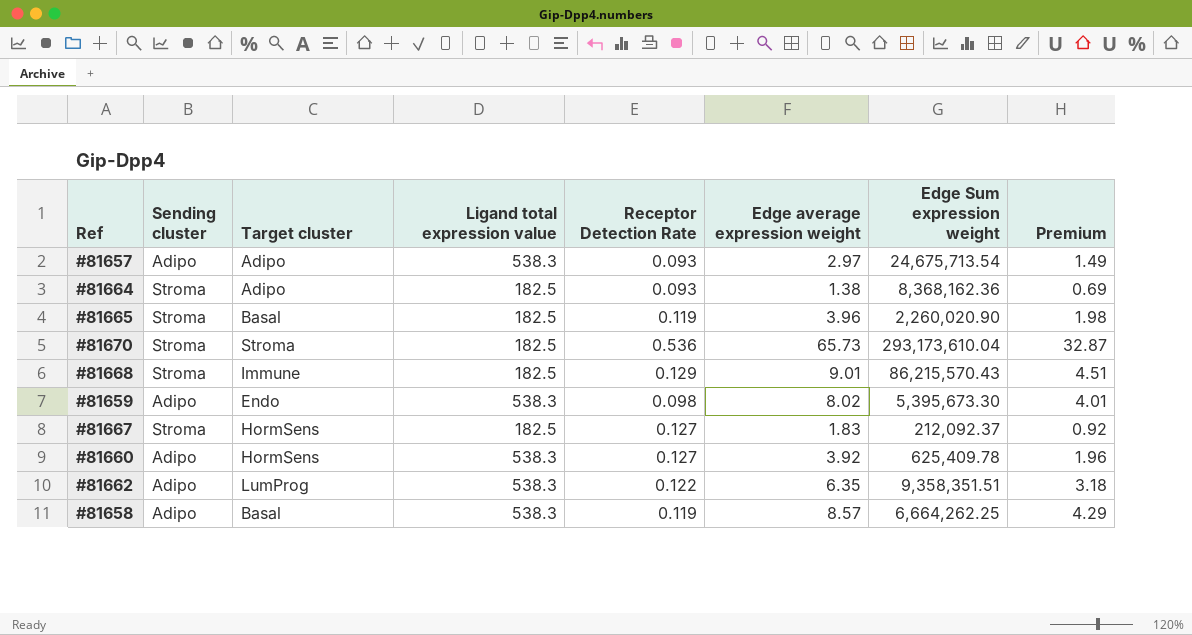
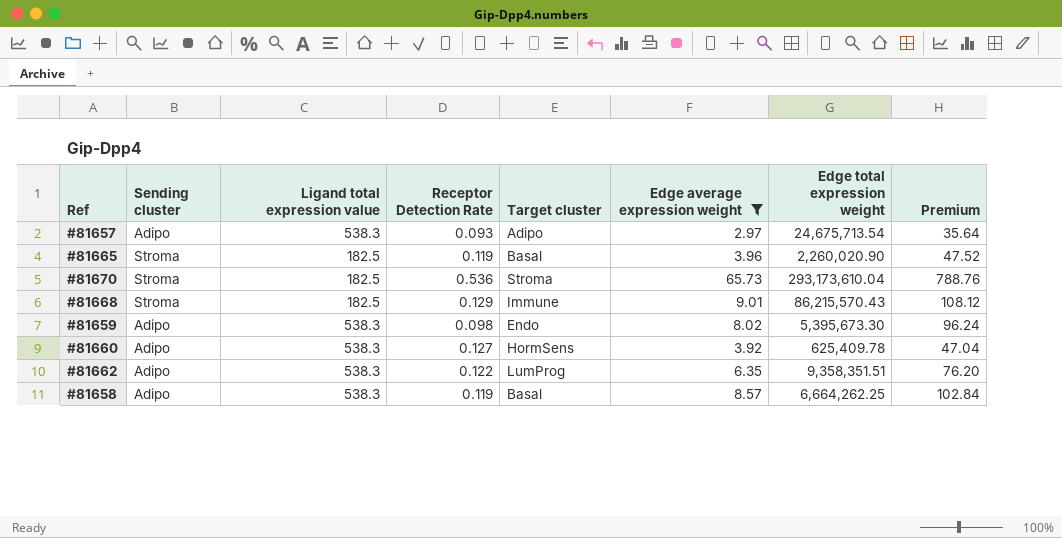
filter: none -> Edge average expression weight >= 2.97
column Target cluster | position: 3 -> 5
column name: Edge Sum expression weight -> Edge total expression weight
column Premium | formula: [Edge average expression weight] * 0.5 -> [Edge average expression weight] * 12

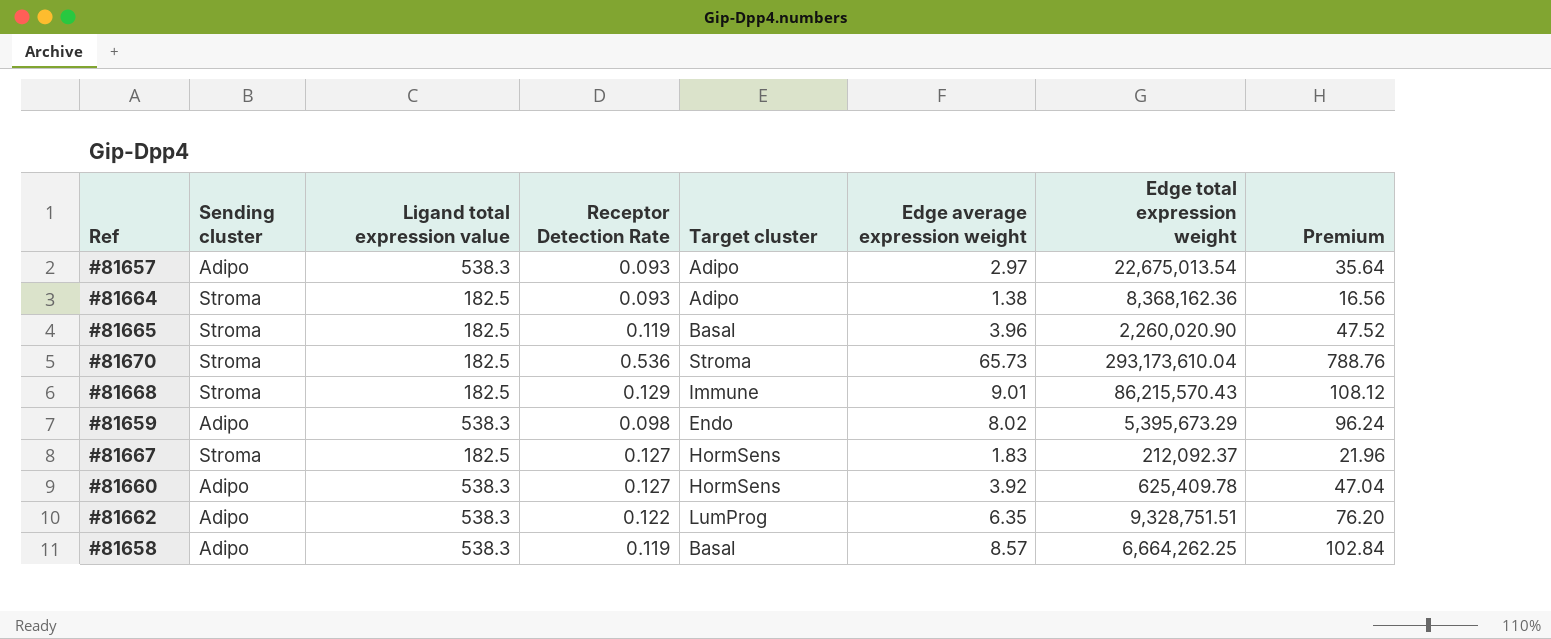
filter: Edge average expression weight >= 2.97 -> none
#81657 | Edge total expression weight: 24,675,713.54 -> 22,675,013.54
#81659 | Edge total expression weight: 5,395,673.30 -> 5,395,673.29
#81662 | Edge total expression weight: 9,358,351.51 -> 9,328,751.51

